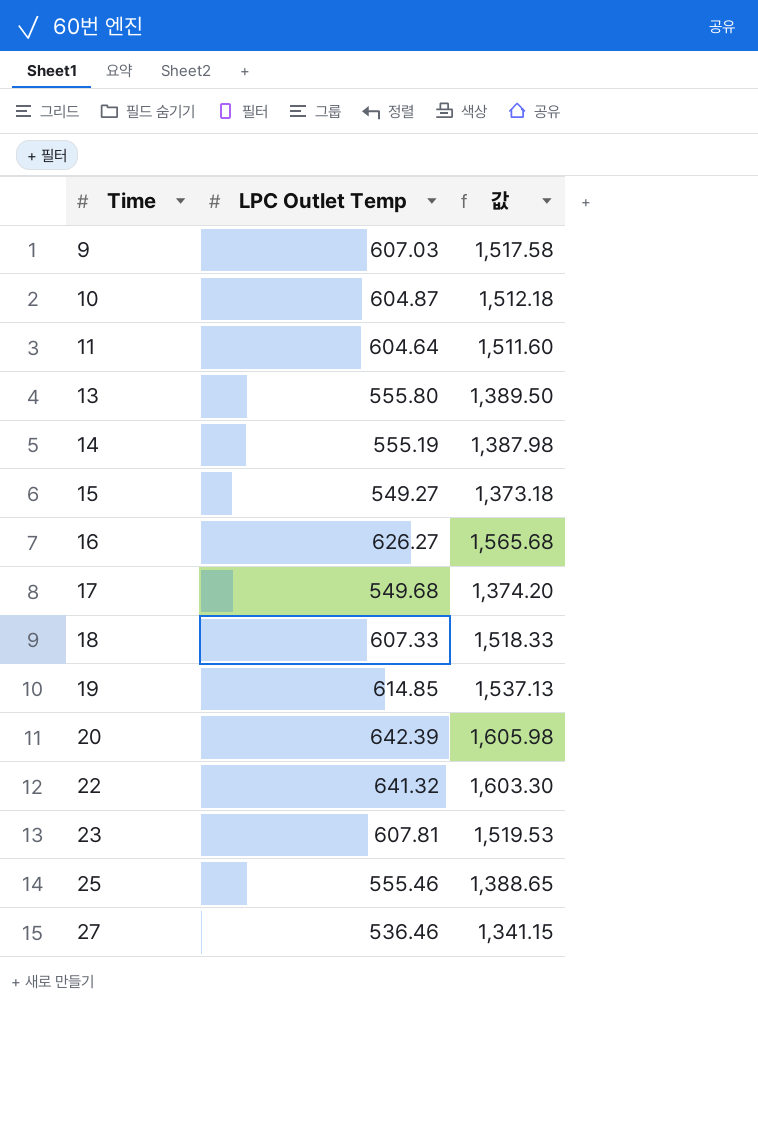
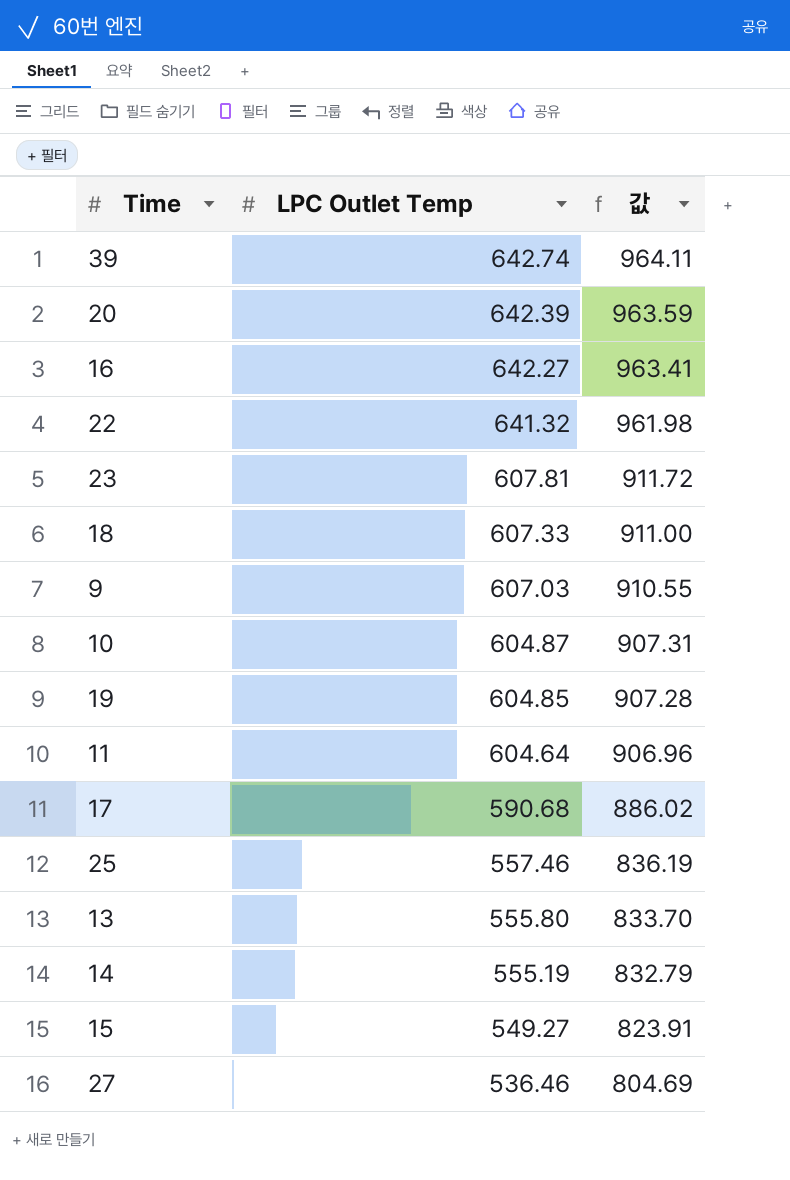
row order: Time ascending -> LPC Outlet Temp descending
column 값 | formula: [LPC Outlet Temp] * 2.5 -> [LPC Outlet Temp] * 1.5
row 39: none -> 642.74 | 964.11
16 | LPC Outlet Temp: 626.27 -> 642.27
19 | LPC Outlet Temp: 614.85 -> 604.85
17 | LPC Outlet Temp: 549.68 -> 590.68
25 | LPC Outlet Temp: 555.46 -> 557.46

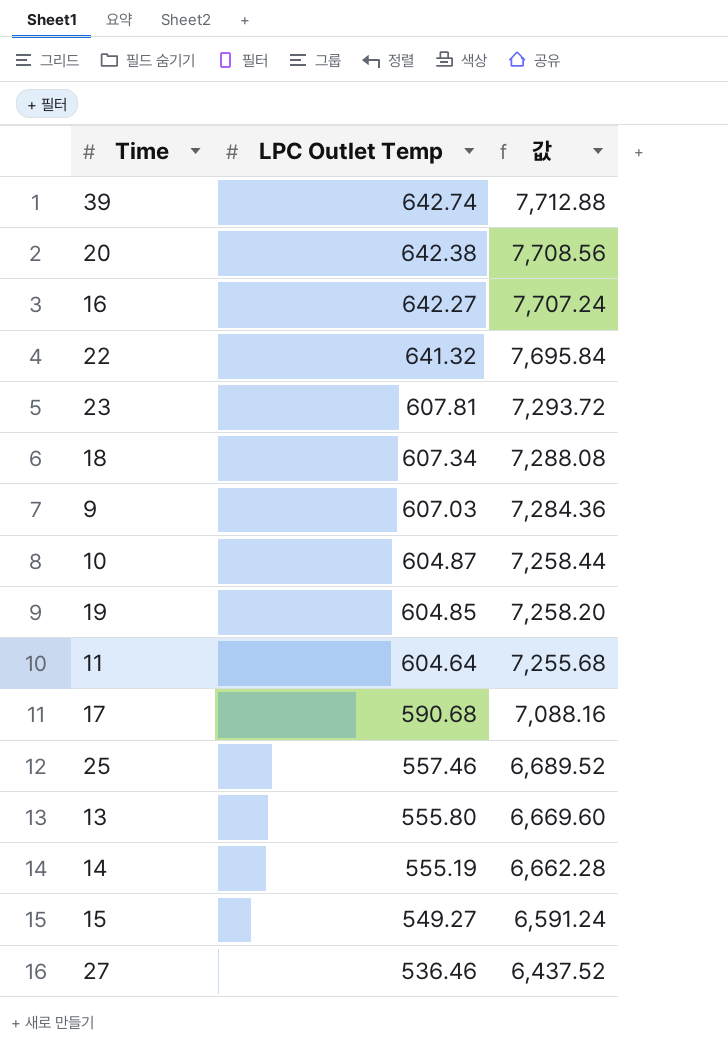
column 값 | formula: [LPC Outlet Temp] * 1.5 -> [LPC Outlet Temp] * 12
20 | LPC Outlet Temp: 642.39 -> 642.38
18 | LPC Outlet Temp: 607.33 -> 607.34

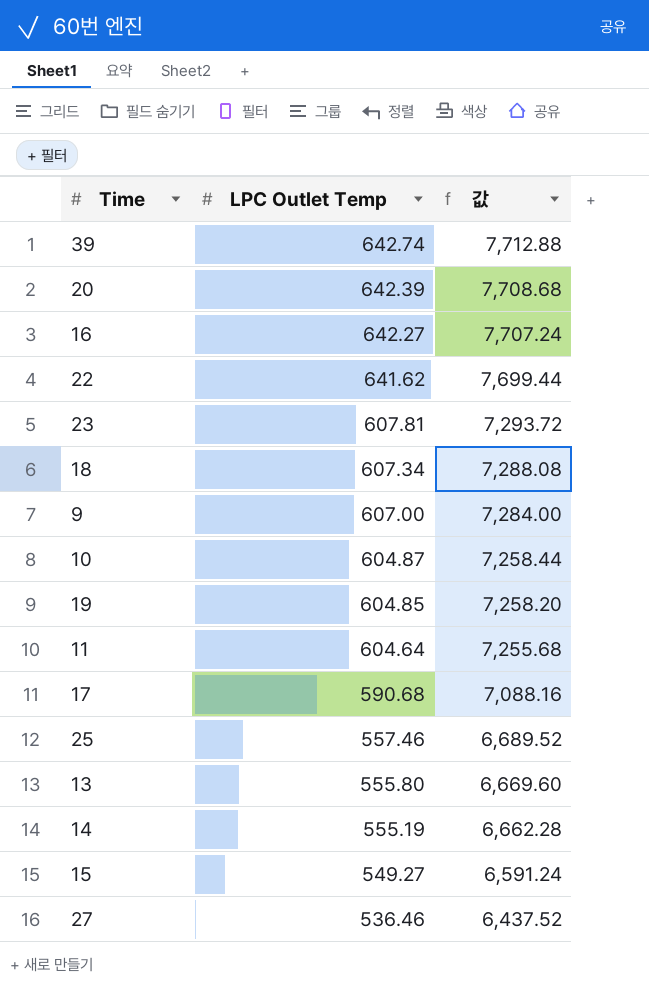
20 | LPC Outlet Temp: 642.38 -> 642.39
20 | 값: 7,708.56 -> 7,708.68
22 | LPC Outlet Temp: 641.32 -> 641.62
22 | 값: 7,695.84 -> 7,699.44
9 | LPC Outlet Temp: 607.03 -> 607.00
9 | 값: 7,284.36 -> 7,284.00

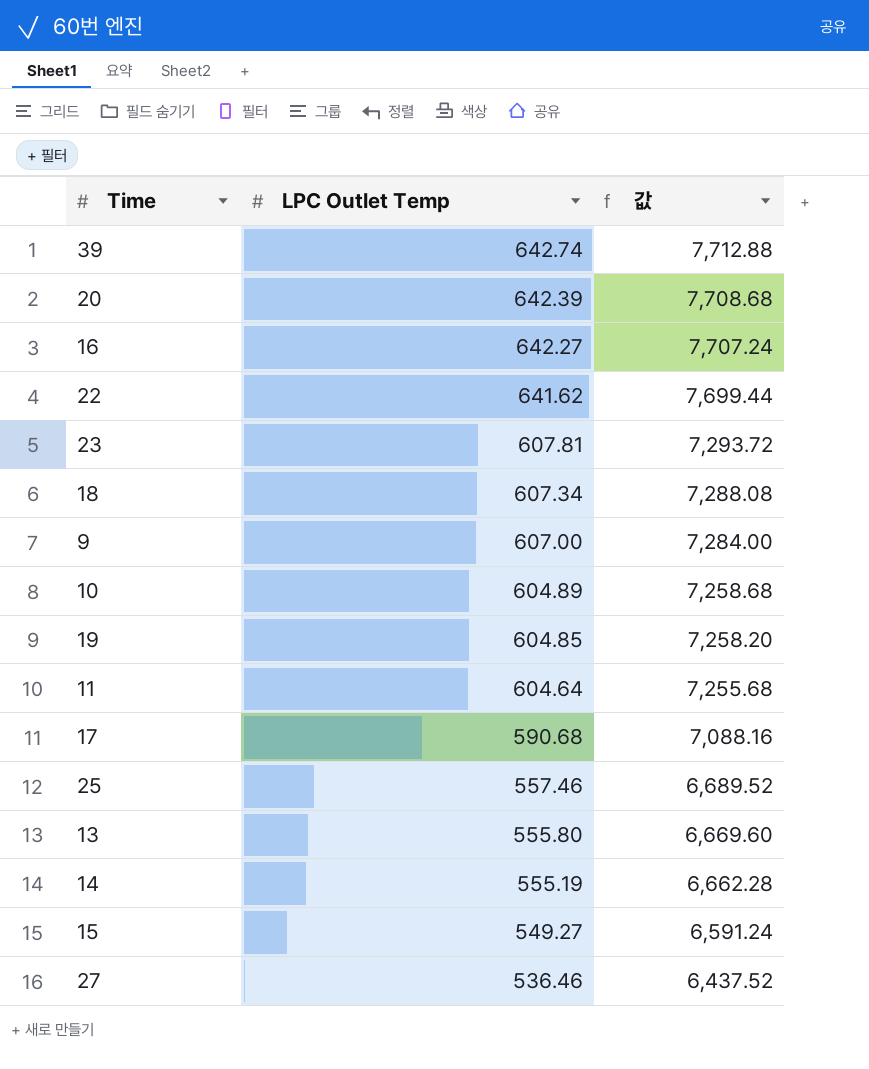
10 | LPC Outlet Temp: 604.87 -> 604.89
10 | 값: 7,258.44 -> 7,258.68

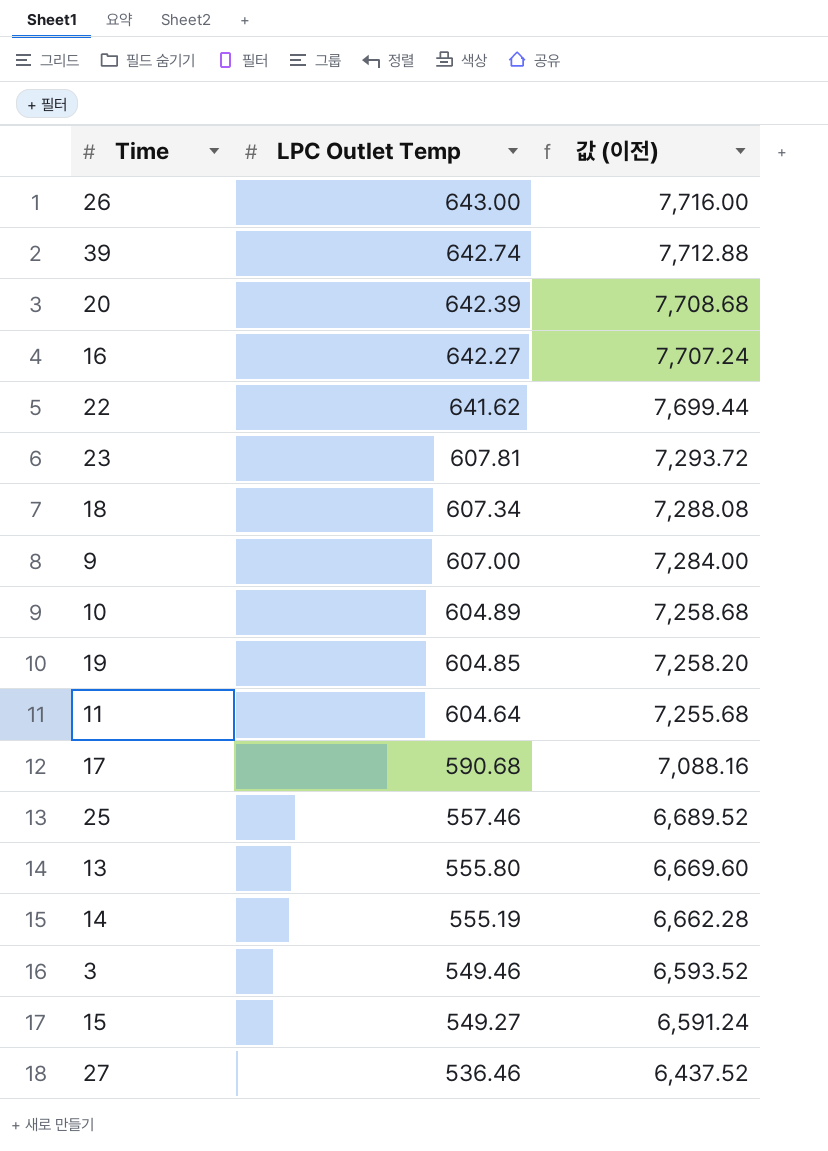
column name: 값 -> 값 (이전)
row 26: none -> 643.00 | 7,716.00
row 3: none -> 549.46 | 6,593.52

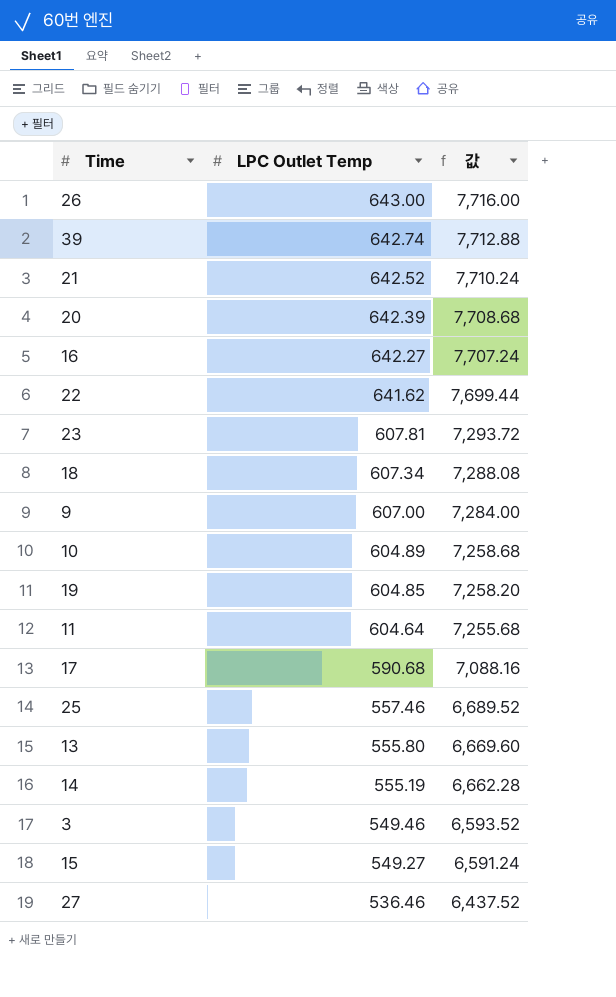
column name: 값 (이전) -> 값
row 21: none -> 642.52 | 7,710.24

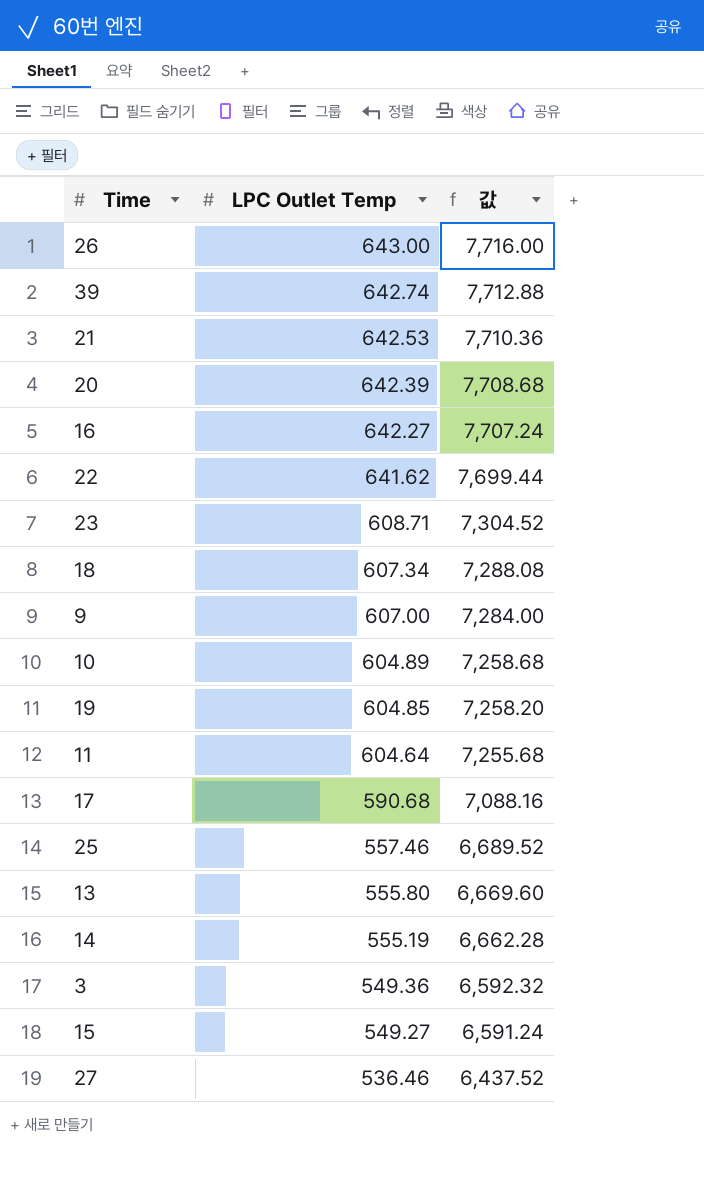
21 | LPC Outlet Temp: 642.52 -> 642.53
21 | 값: 7,710.24 -> 7,710.36
23 | LPC Outlet Temp: 607.81 -> 608.71
23 | 값: 7,293.72 -> 7,304.52
3 | LPC Outlet Temp: 549.46 -> 549.36
3 | 값: 6,593.52 -> 6,592.32

